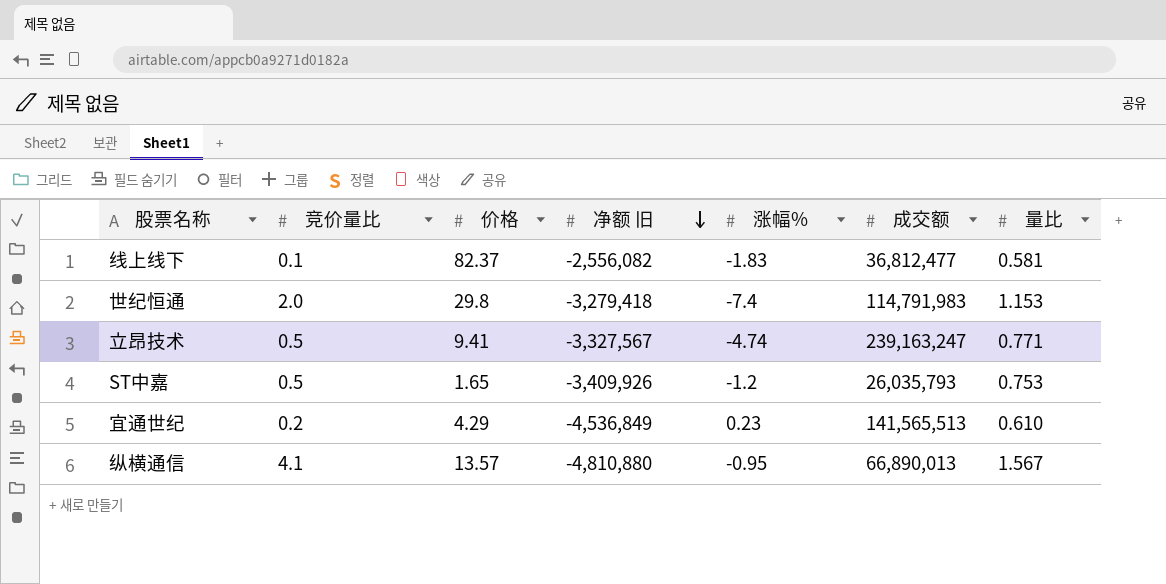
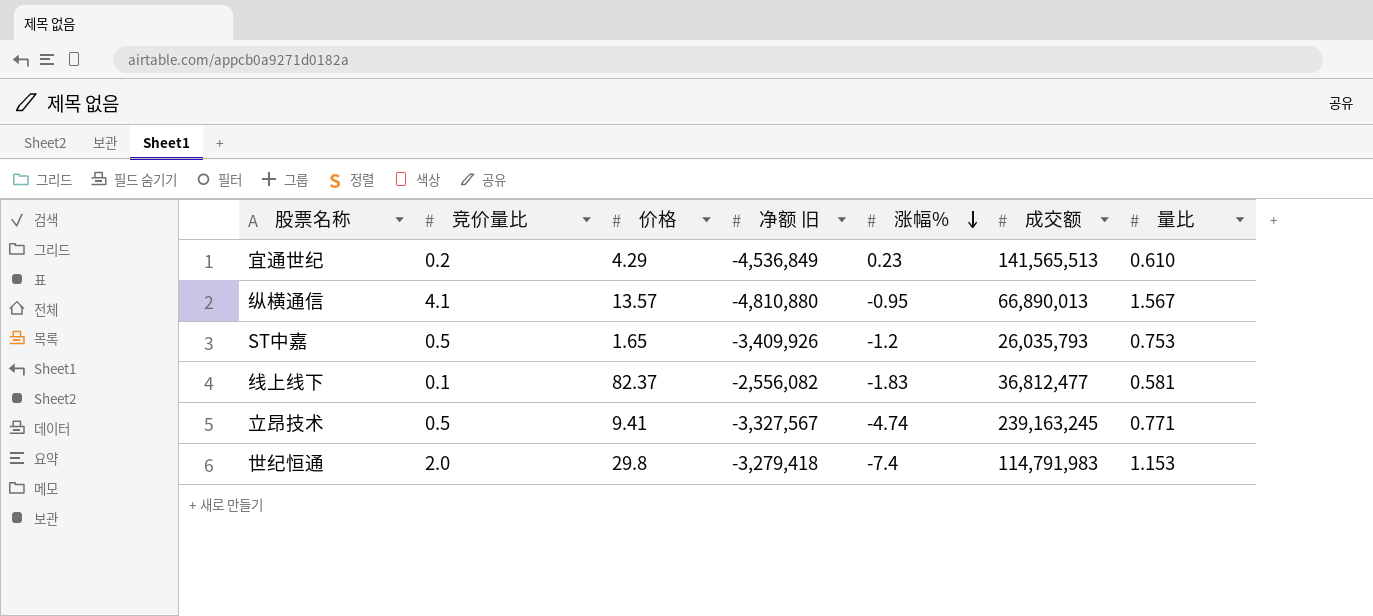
row order: 净额 旧 descending -> 涨幅% descending
立昂技术 | 成交额: 239,163,247 -> 239,163,245

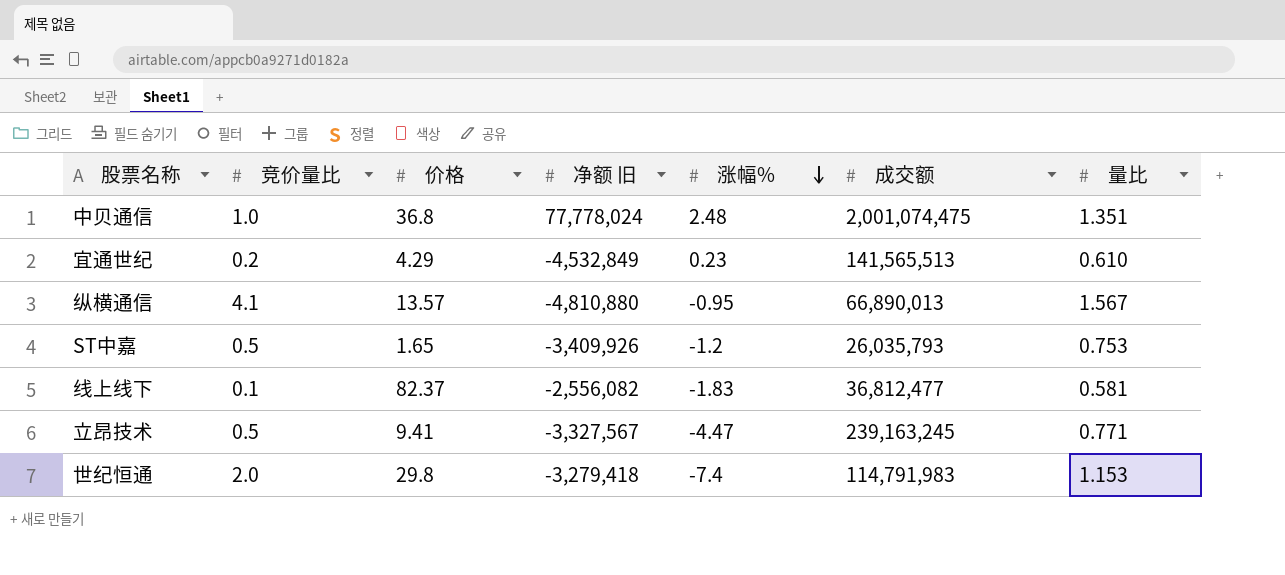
row 中贝通信: none -> 1.0 | 36.8 | 77,778,024 | 2.48 | 2,001,074,475 | 1.351
宜通世纪 | 净额 旧: -4,536,849 -> -4,532,849
立昂技术 | 涨幅%: -4.74 -> -4.47

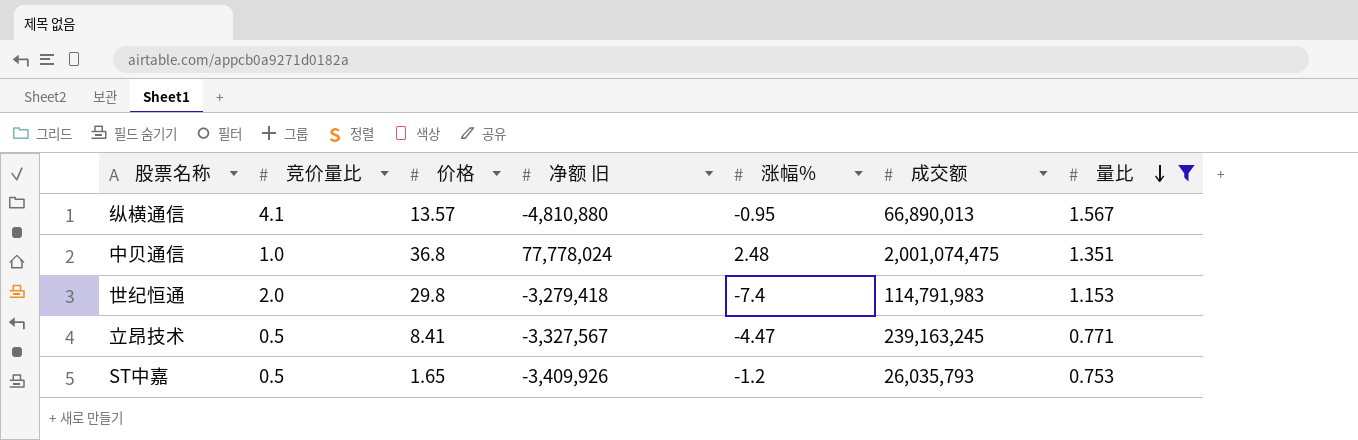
filter: none -> 量比 >= 0.753
row order: 涨幅% descending -> 量比 descending
立昂技术 | 价格: 9.41 -> 8.41

